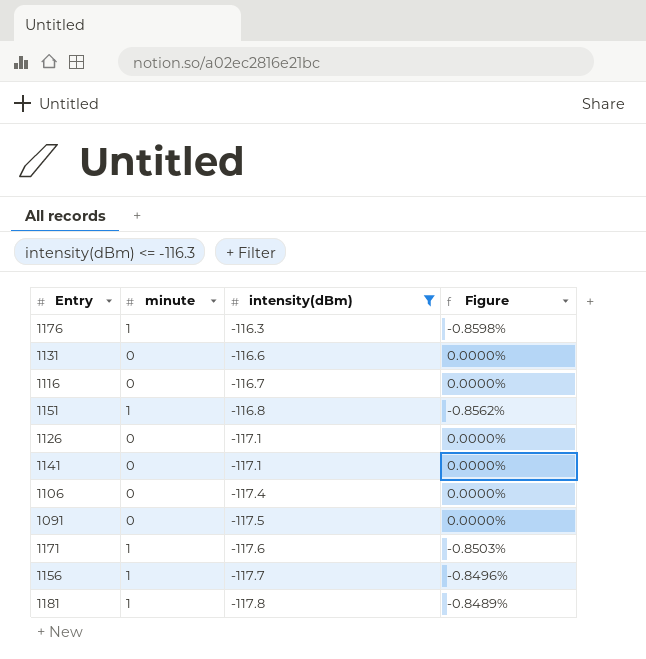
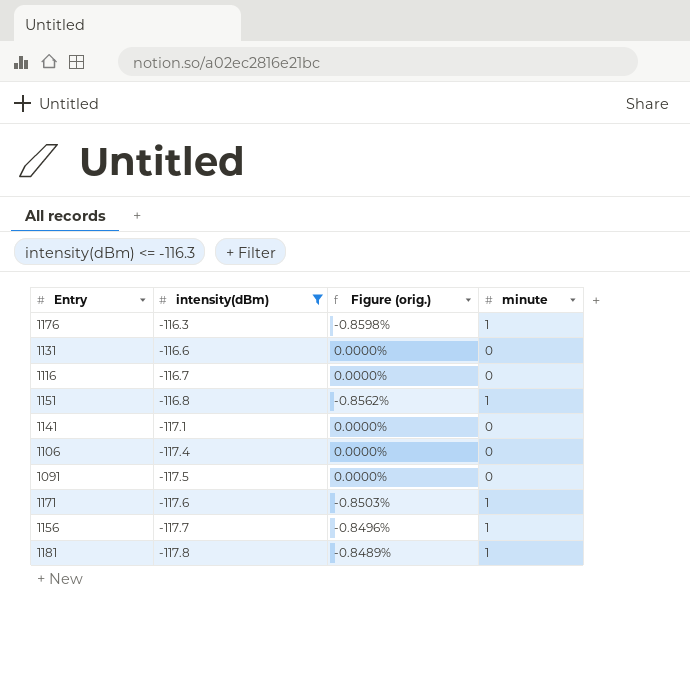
column name: Figure -> Figure (orig.)
column minute | position: 2 -> 4
row 1126: 0 | -117.1 | 0.0000% -> none

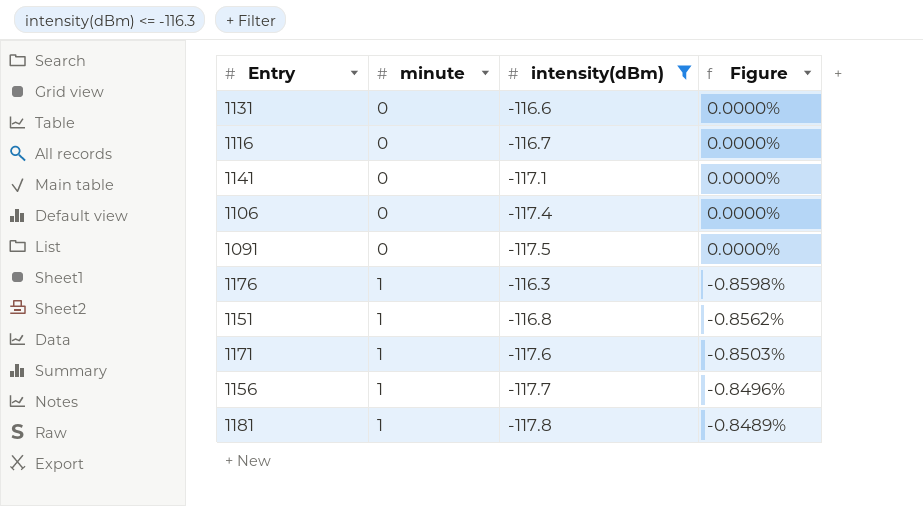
row order: intensity(dBm) descending -> minute ascending
column minute | position: 4 -> 2
column name: Figure (orig.) -> Figure

